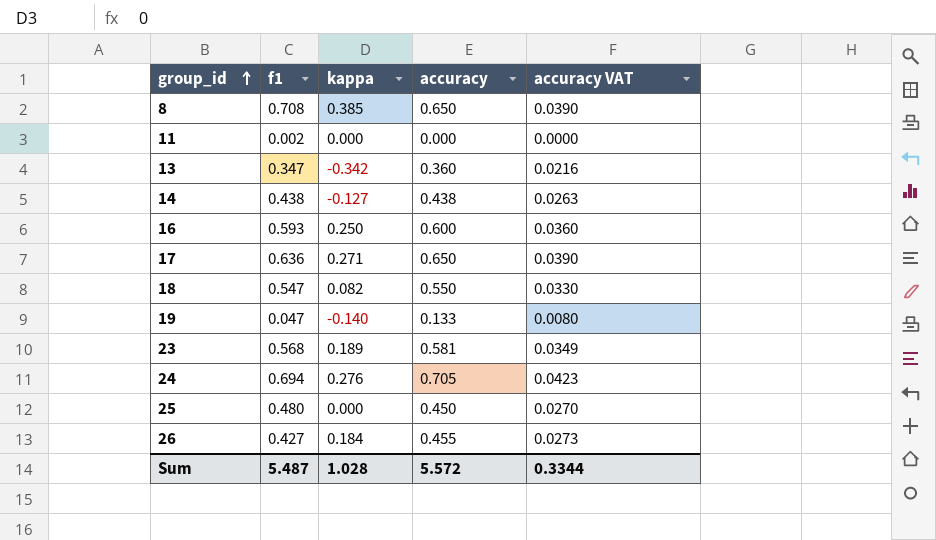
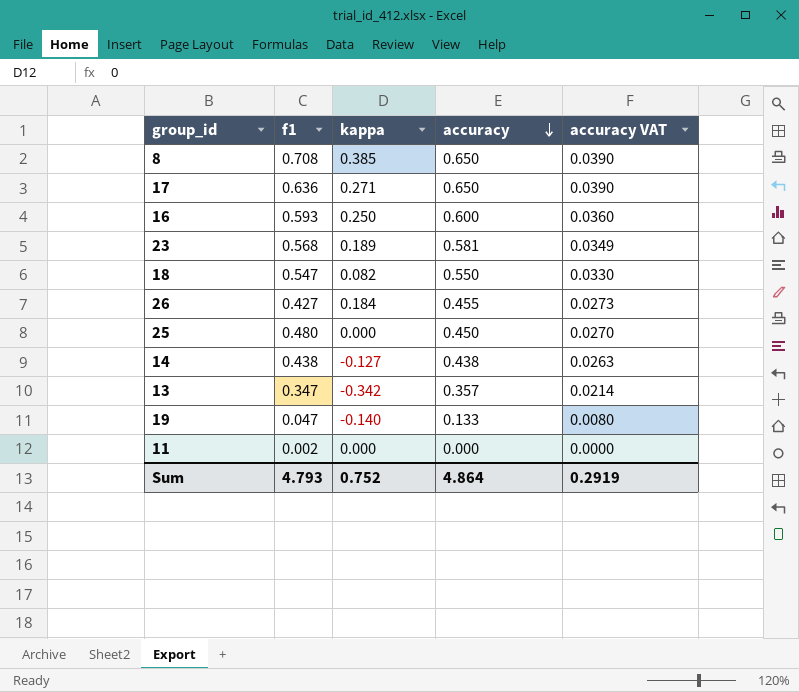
row order: group_id ascending -> accuracy descending
row 24: 0.694 | 0.276 | 0.705 | 0.0423 -> none
13 | accuracy: 0.360 -> 0.357
13 | accuracy VAT: 0.0216 -> 0.0214
Sum | f1: 5.487 -> 4.793
Sum | kappa: 1.028 -> 0.752
Sum | accuracy: 5.572 -> 4.864
Sum | accuracy VAT: 0.3344 -> 0.2919

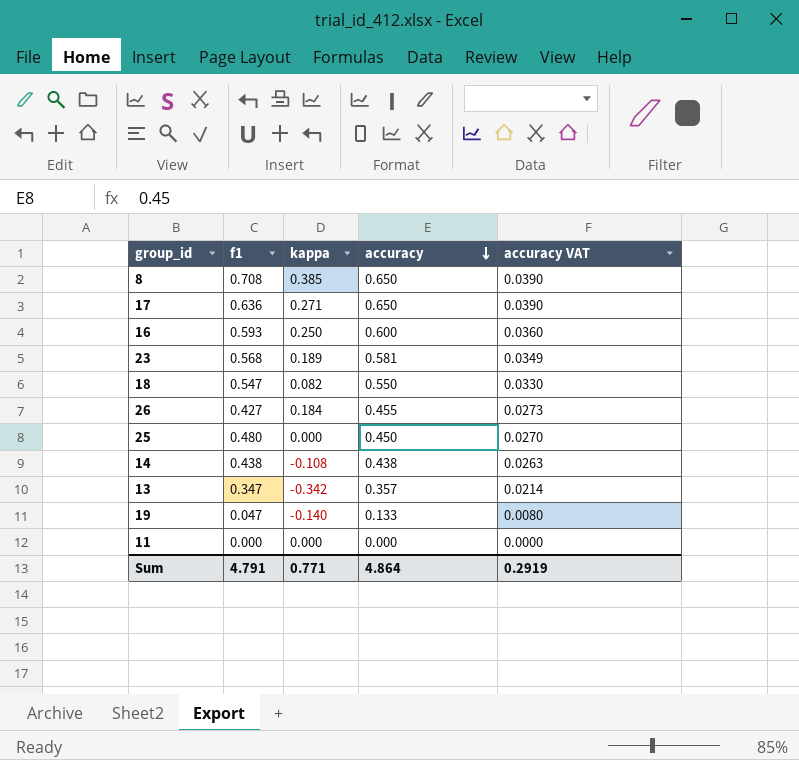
14 | kappa: -0.127 -> -0.108
11 | f1: 0.002 -> 0.000
Sum | f1: 4.793 -> 4.791
Sum | kappa: 0.752 -> 0.771

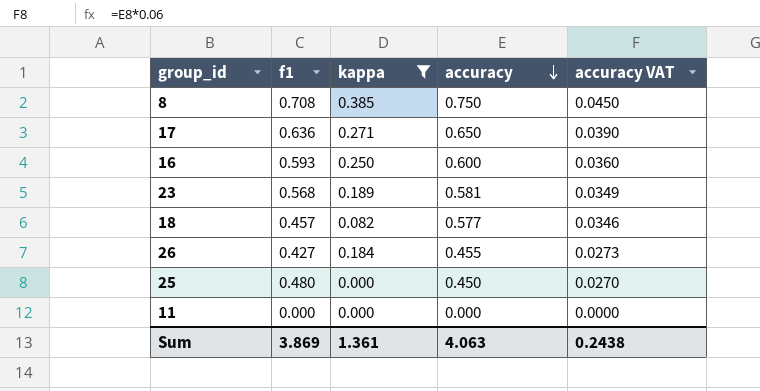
filter: none -> kappa >= 0.000
8 | accuracy: 0.650 -> 0.750
8 | accuracy VAT: 0.0390 -> 0.0450
18 | f1: 0.547 -> 0.457
18 | accuracy: 0.550 -> 0.577
18 | accuracy VAT: 0.0330 -> 0.0346
Sum | f1: 4.791 -> 3.869
Sum | kappa: 0.771 -> 1.361
Sum | accuracy: 4.864 -> 4.063
Sum | accuracy VAT: 0.2919 -> 0.2438

